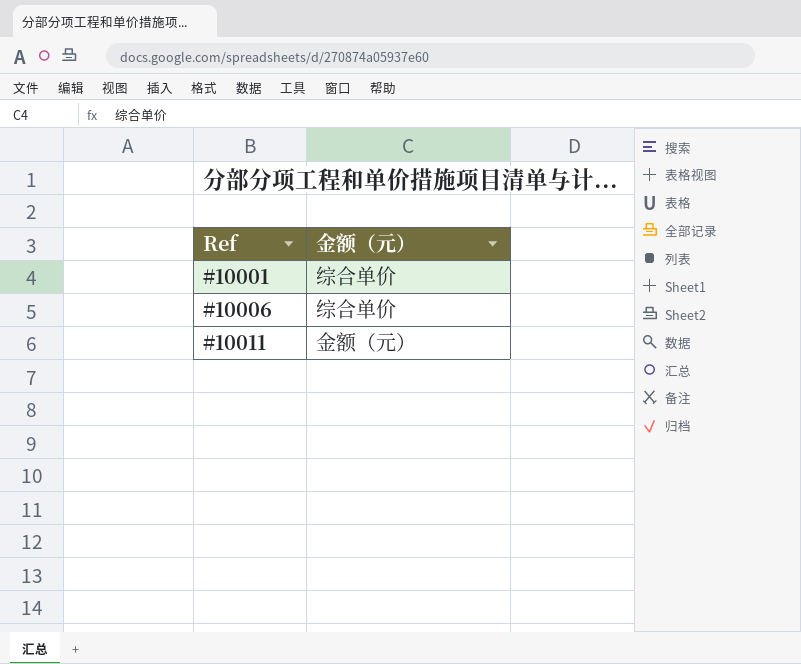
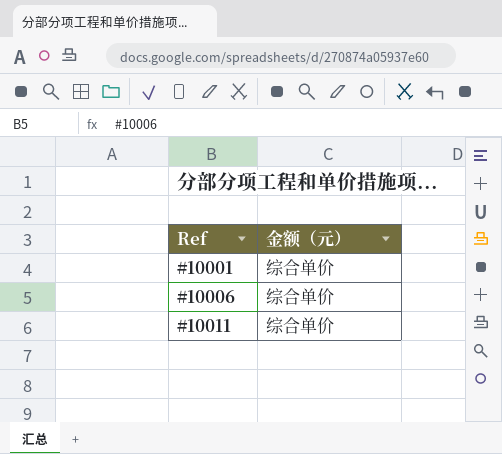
#10011 | 金额（元）: 金额（元） -> 综合单价

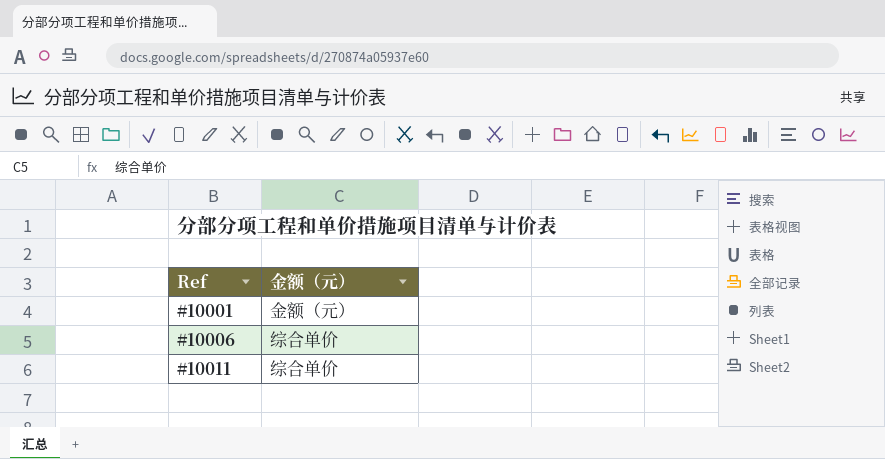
#10001 | 金额（元）: 综合单价 -> 金额（元）

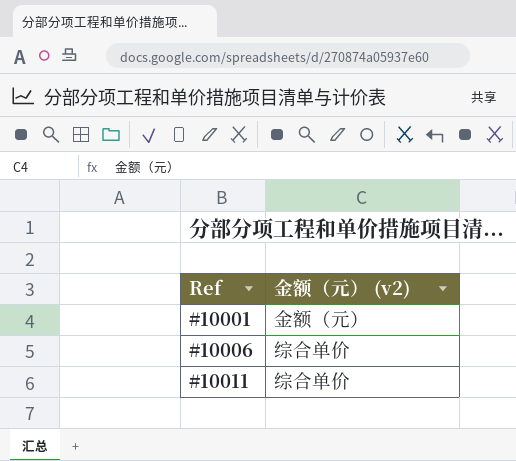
column name: 金额（元） -> 金额（元） (v2)

